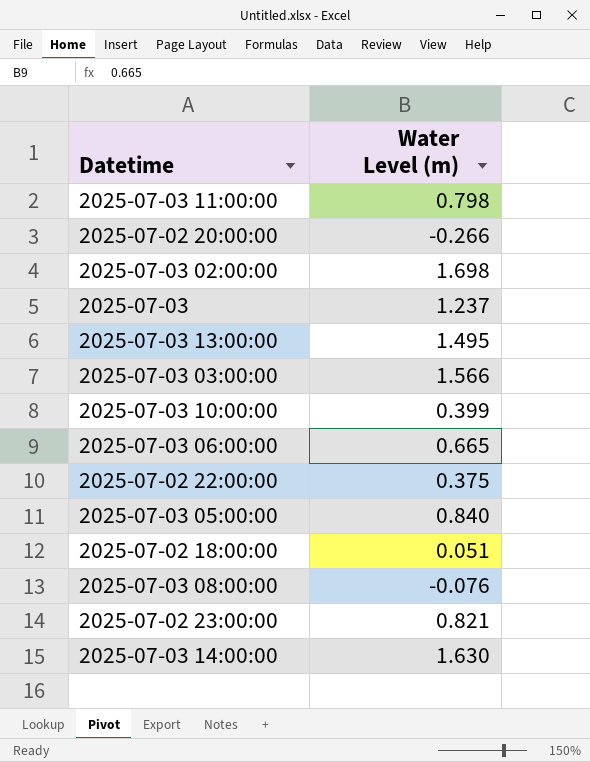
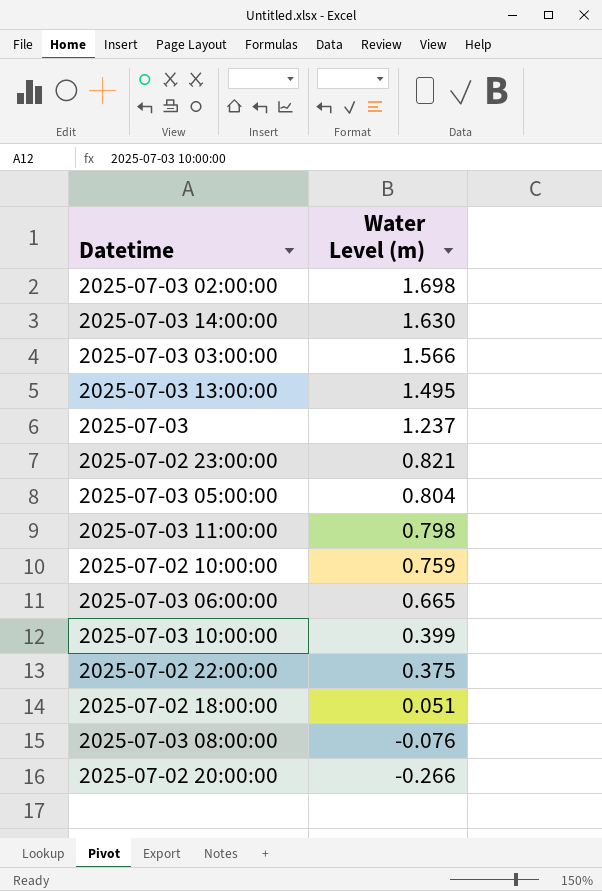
row order: none -> Water Level (m) descending
2025-07-03 05:00:00 | Water Level (m): 0.840 -> 0.804
row 2025-07-02 10:00:00: none -> 0.759

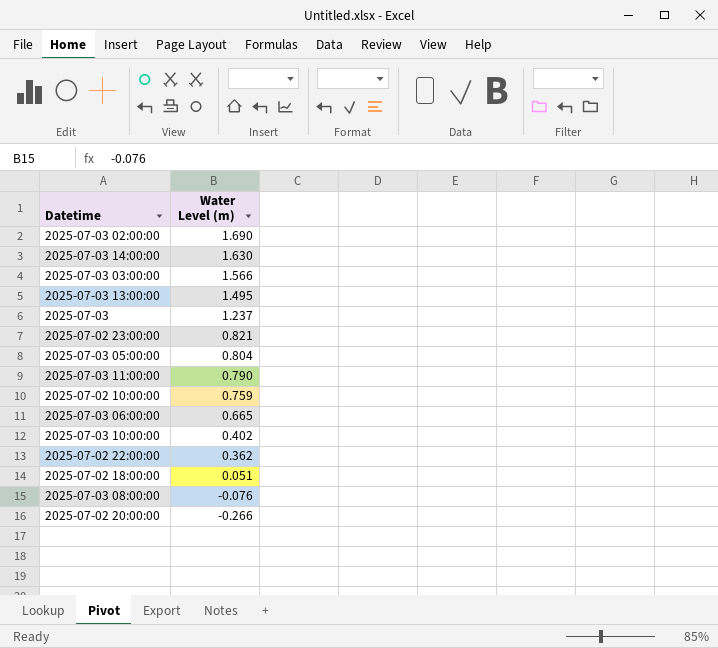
2025-07-03 02:00:00 | Water Level (m): 1.698 -> 1.690
2025-07-03 11:00:00 | Water Level (m): 0.798 -> 0.790
2025-07-03 10:00:00 | Water Level (m): 0.399 -> 0.402
2025-07-02 22:00:00 | Water Level (m): 0.375 -> 0.362

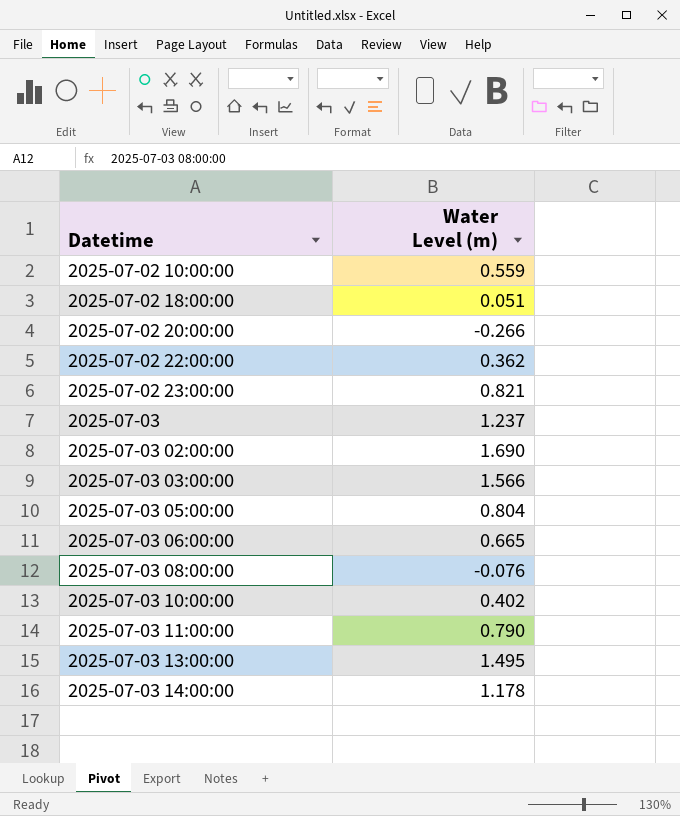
row order: Water Level (m) descending -> Datetime ascending
2025-07-02 10:00:00 | Water Level (m): 0.759 -> 0.559
2025-07-03 14:00:00 | Water Level (m): 1.630 -> 1.178

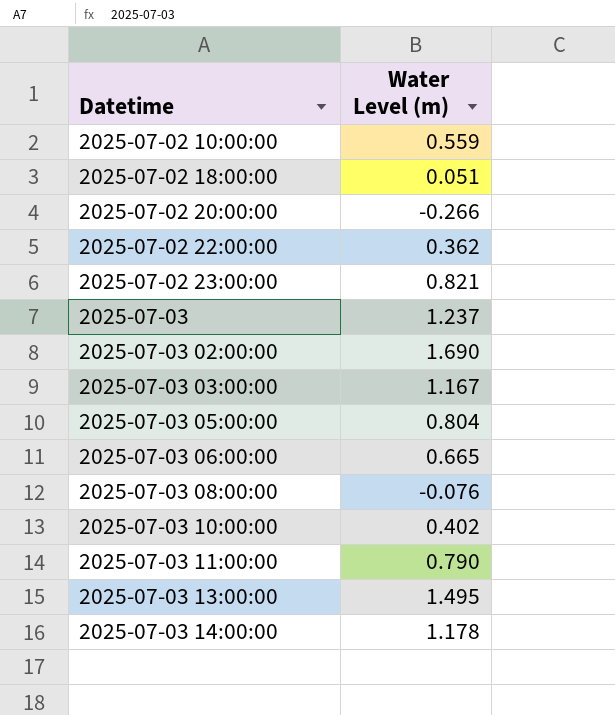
2025-07-03 03:00:00 | Water Level (m): 1.566 -> 1.167

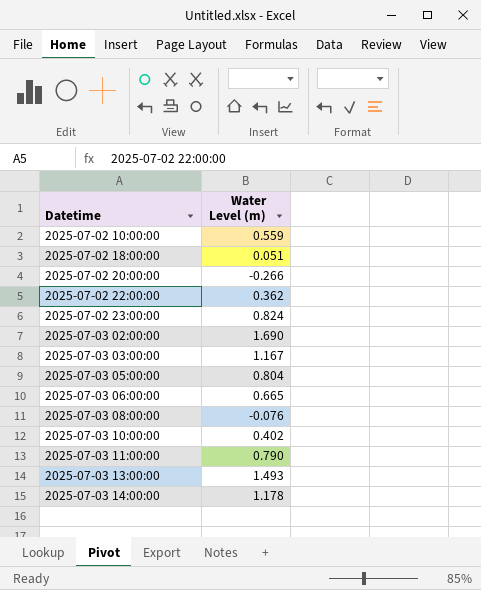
row 2025-07-03: 1.237 -> none
2025-07-02 23:00:00 | Water Level (m): 0.821 -> 0.824
2025-07-03 13:00:00 | Water Level (m): 1.495 -> 1.493

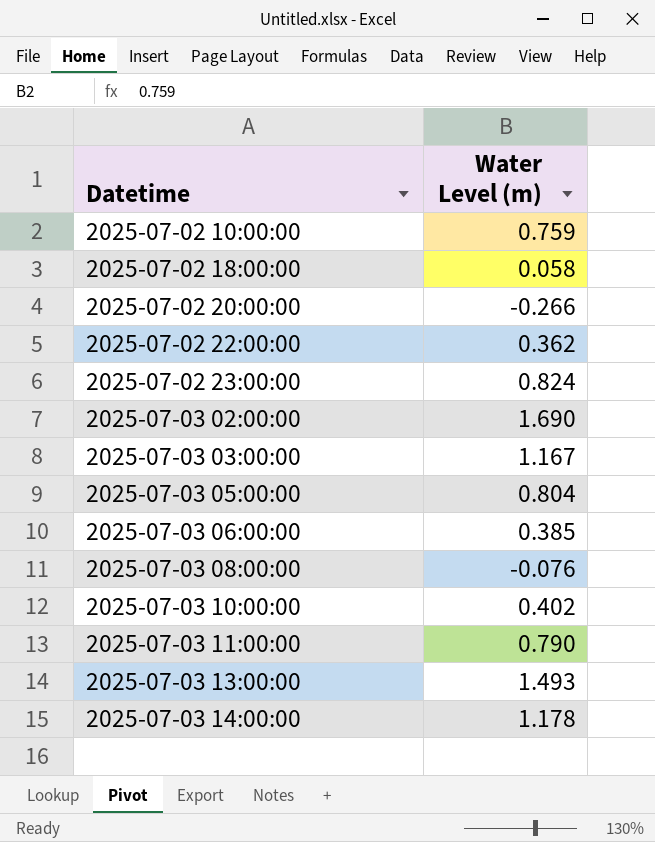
2025-07-02 10:00:00 | Water Level (m): 0.559 -> 0.759
2025-07-02 18:00:00 | Water Level (m): 0.051 -> 0.058
2025-07-03 06:00:00 | Water Level (m): 0.665 -> 0.385

